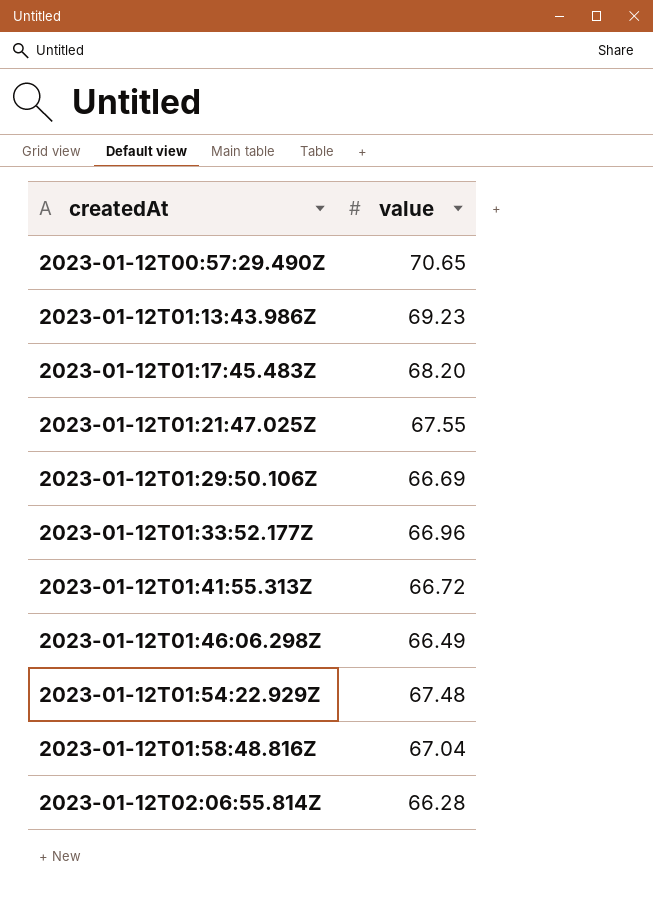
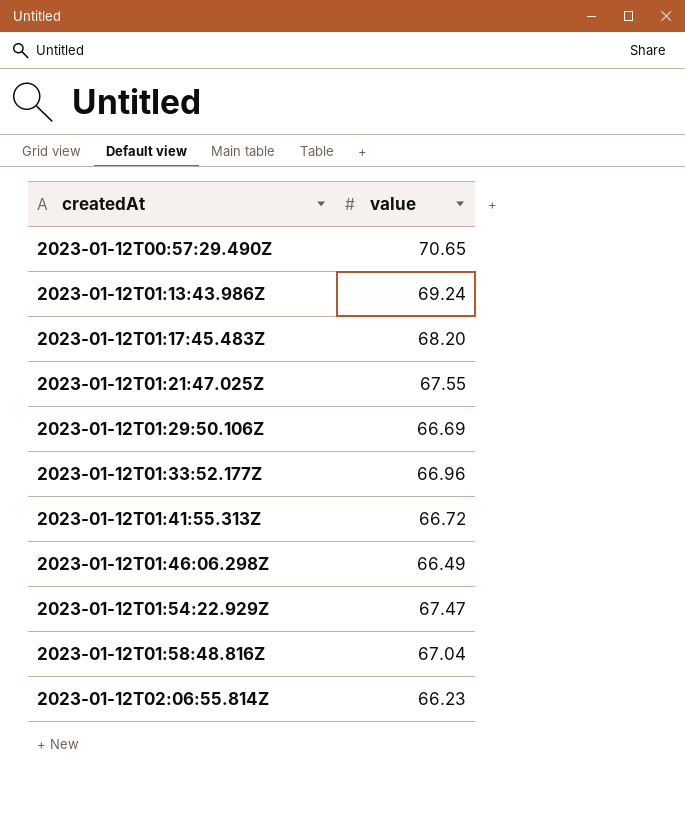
2023-01-12T01:13:43.986Z | value: 69.23 -> 69.24
2023-01-12T01:54:22.929Z | value: 67.48 -> 67.47
2023-01-12T02:06:55.814Z | value: 66.28 -> 66.23

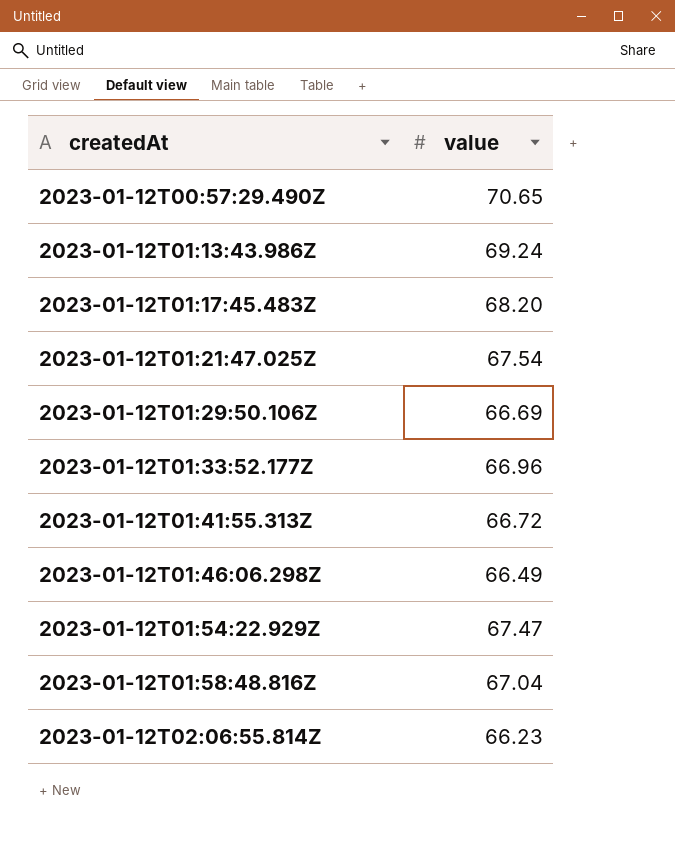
2023-01-12T01:21:47.025Z | value: 67.55 -> 67.54

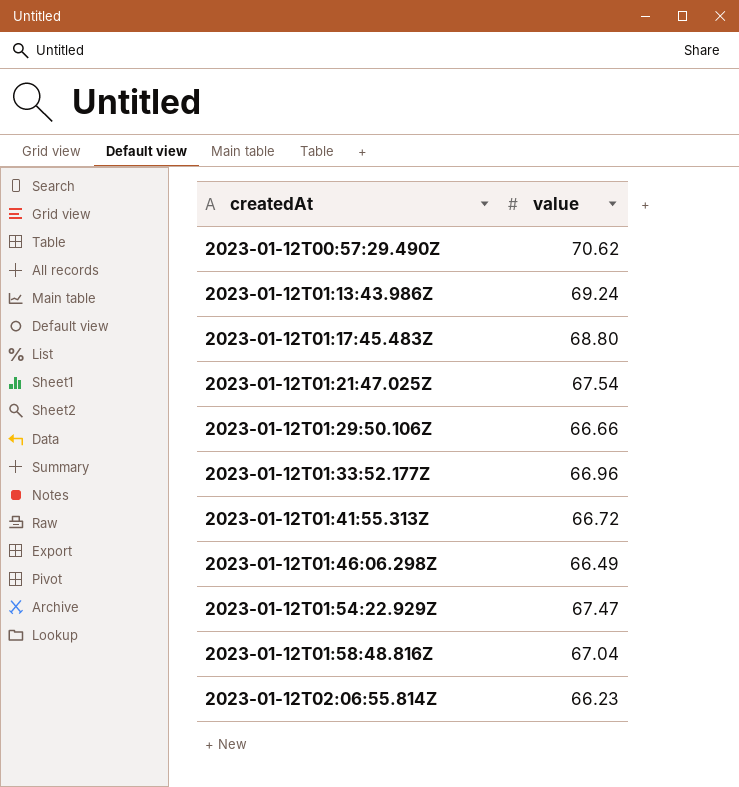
2023-01-12T00:57:29.490Z | value: 70.65 -> 70.62
2023-01-12T01:17:45.483Z | value: 68.20 -> 68.80
2023-01-12T01:29:50.106Z | value: 66.69 -> 66.66

